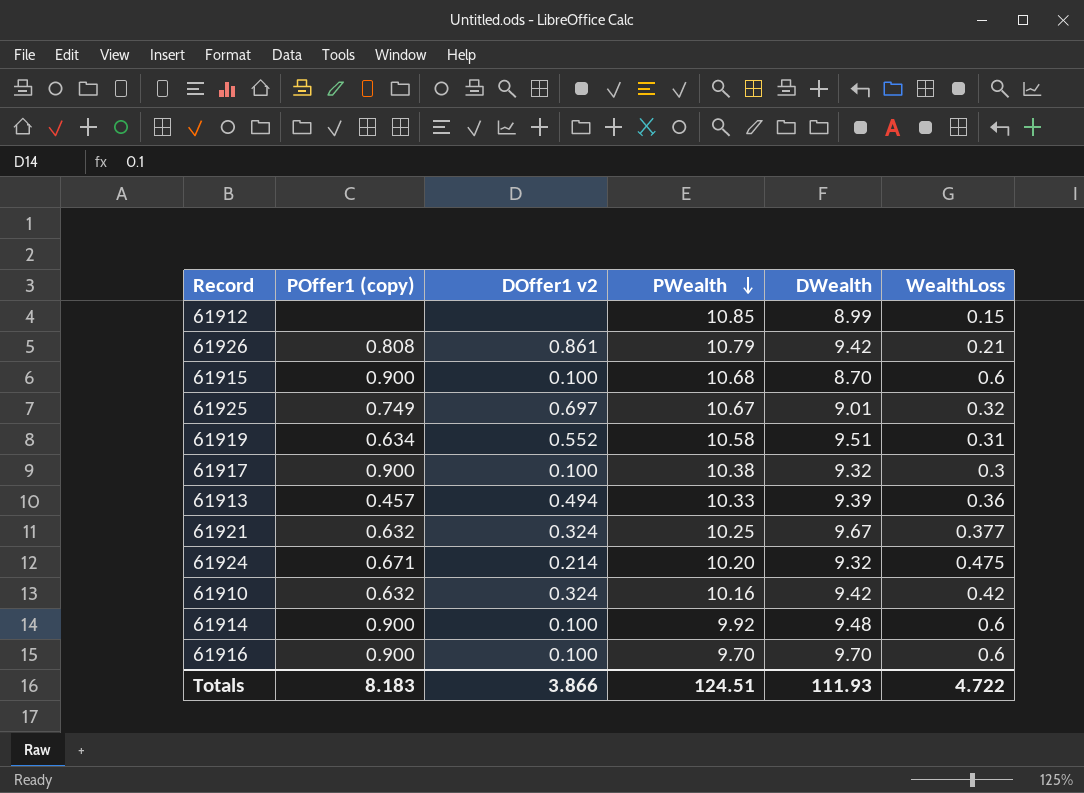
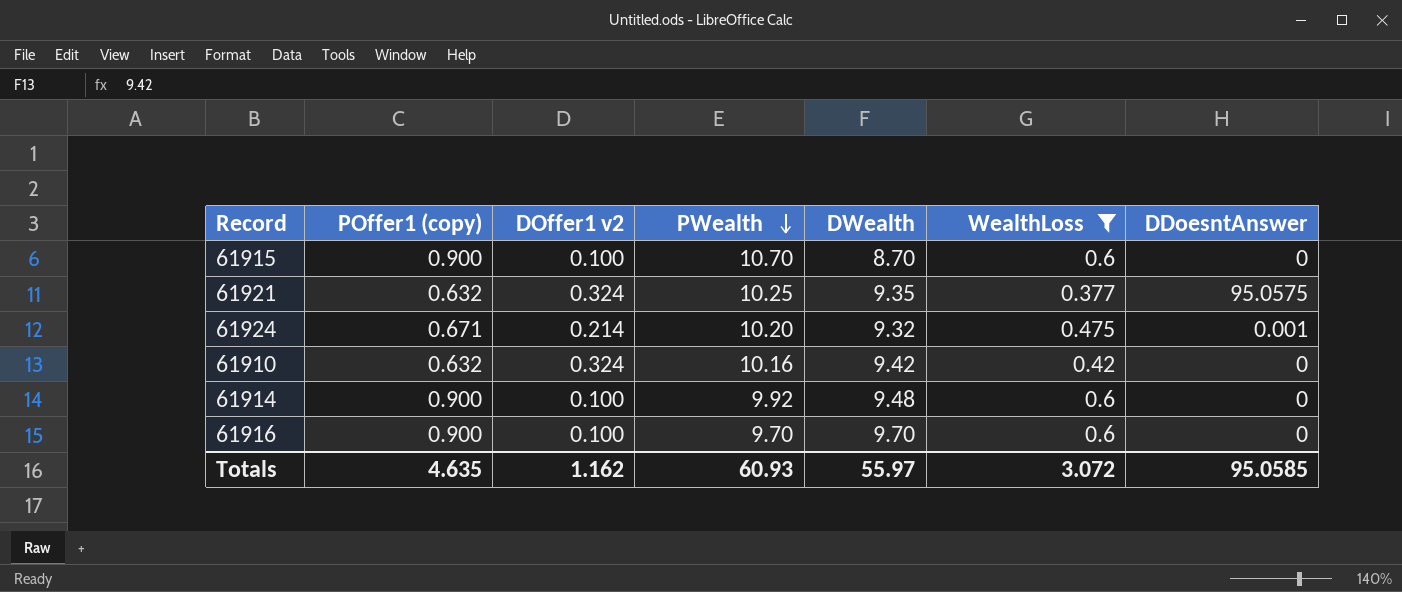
filter: none -> WealthLoss >= 0.377
column DDoesntAnswer | position: none -> 7
61915 | PWealth: 10.68 -> 10.70
61921 | DWealth: 9.67 -> 9.35
Totals | POffer1 (copy): 8.183 -> 4.635
Totals | DOffer1 v2: 3.866 -> 1.162
Totals | PWealth: 124.51 -> 60.93
Totals | DWealth: 111.93 -> 55.97
Totals | WealthLoss: 4.722 -> 3.072

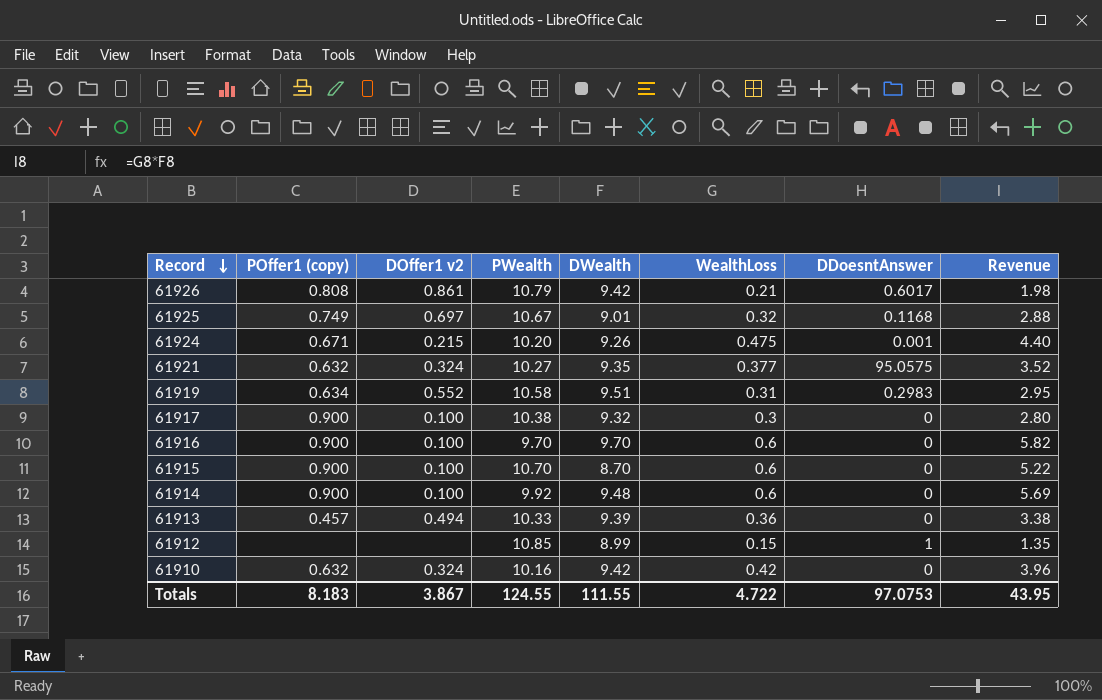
filter: WealthLoss >= 0.377 -> none
row order: PWealth descending -> Record descending
column Revenue | formula: none -> [DWealth] * [WealthLoss]
61924 | DOffer1 v2: 0.214 -> 0.215
61924 | DWealth: 9.32 -> 9.26
61921 | PWealth: 10.25 -> 10.27
Totals | POffer1 (copy): 4.635 -> 8.183
Totals | DOffer1 v2: 1.162 -> 3.867
Totals | PWealth: 60.93 -> 124.55
Totals | DWealth: 55.97 -> 111.55
Totals | WealthLoss: 3.072 -> 4.722
Totals | DDoesntAnswer: 95.0585 -> 97.0753

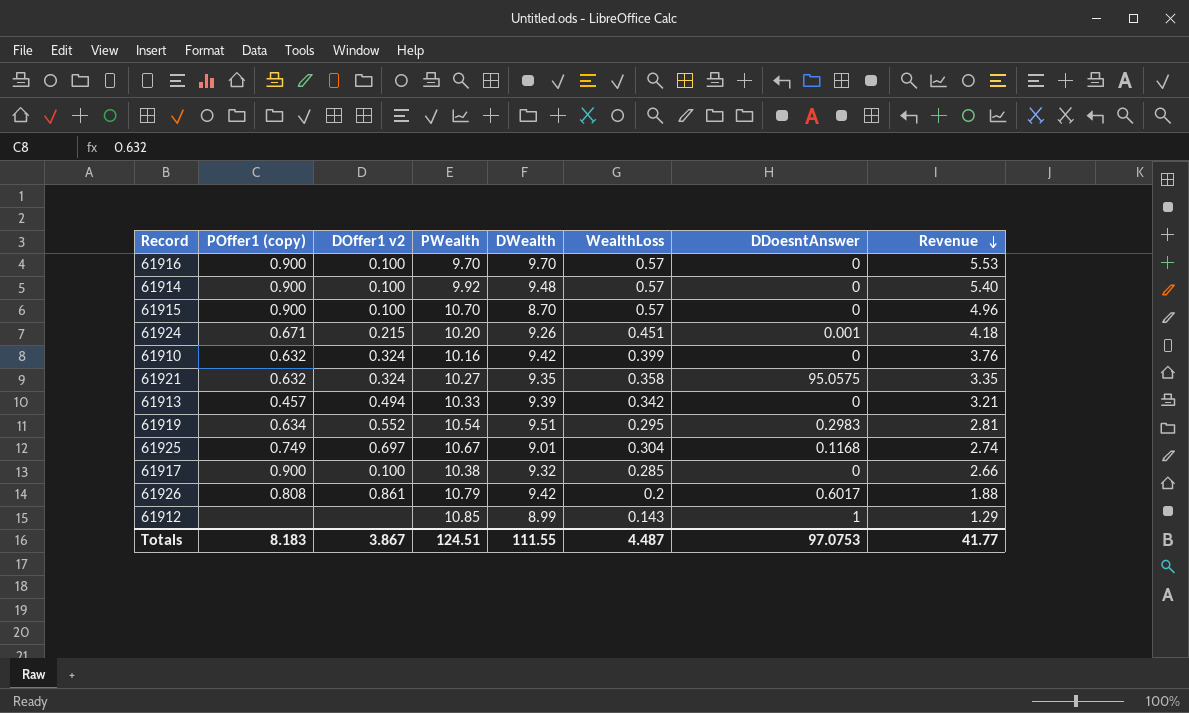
row order: Record descending -> Revenue descending
61916 | WealthLoss: 0.6 -> 0.57
61916 | Revenue: 5.82 -> 5.53
61914 | WealthLoss: 0.6 -> 0.57
61914 | Revenue: 5.69 -> 5.40
61915 | WealthLoss: 0.6 -> 0.57
61915 | Revenue: 5.22 -> 4.96
61924 | WealthLoss: 0.475 -> 0.451
61924 | Revenue: 4.40 -> 4.18
61910 | WealthLoss: 0.42 -> 0.399
61910 | Revenue: 3.96 -> 3.76
61921 | WealthLoss: 0.377 -> 0.358
61921 | Revenue: 3.52 -> 3.35
61913 | WealthLoss: 0.36 -> 0.342
61913 | Revenue: 3.38 -> 3.21
61919 | PWealth: 10.58 -> 10.54
61919 | WealthLoss: 0.31 -> 0.295
61919 | Revenue: 2.95 -> 2.81
61925 | WealthLoss: 0.32 -> 0.304
61925 | Revenue: 2.88 -> 2.74
61917 | WealthLoss: 0.3 -> 0.285
61917 | Revenue: 2.80 -> 2.66
61926 | WealthLoss: 0.21 -> 0.2
61926 | Revenue: 1.98 -> 1.88
61912 | WealthLoss: 0.15 -> 0.143
61912 | Revenue: 1.35 -> 1.29
Totals | PWealth: 124.55 -> 124.51
Totals | WealthLoss: 4.722 -> 4.487
Totals | Revenue: 43.95 -> 41.77

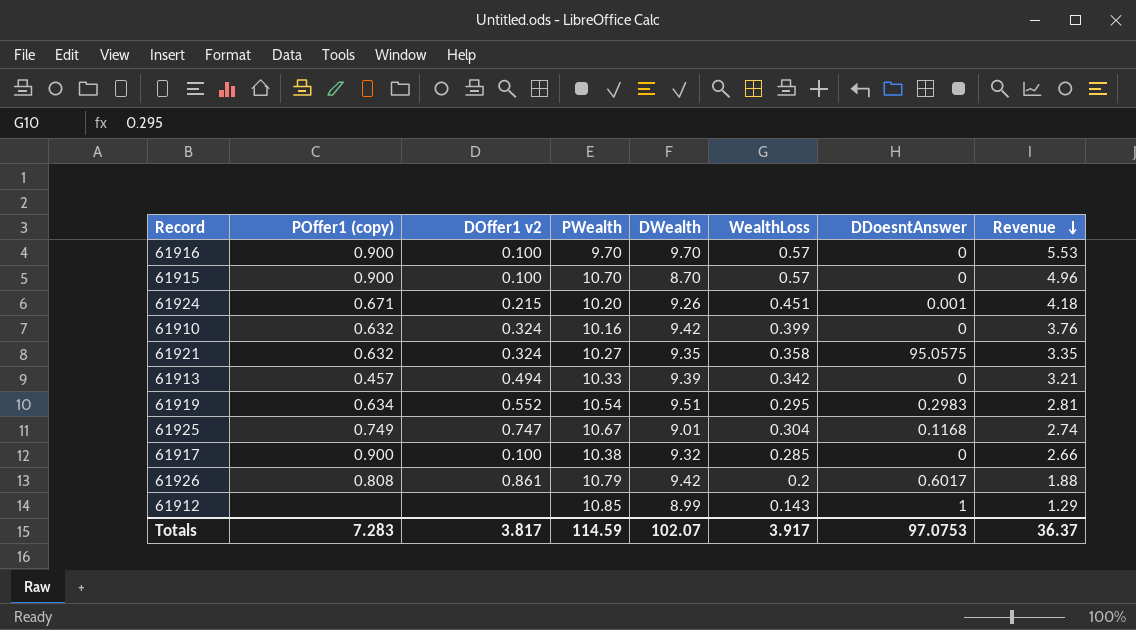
row 61914: 0.900 | 0.100 | 9.92 | 9.48 | 0.57 | 0 | 5.40 -> none
61925 | DOffer1 v2: 0.697 -> 0.747
Totals | POffer1 (copy): 8.183 -> 7.283
Totals | DOffer1 v2: 3.867 -> 3.817
Totals | PWealth: 124.51 -> 114.59
Totals | DWealth: 111.55 -> 102.07
Totals | WealthLoss: 4.487 -> 3.917
Totals | Revenue: 41.77 -> 36.37

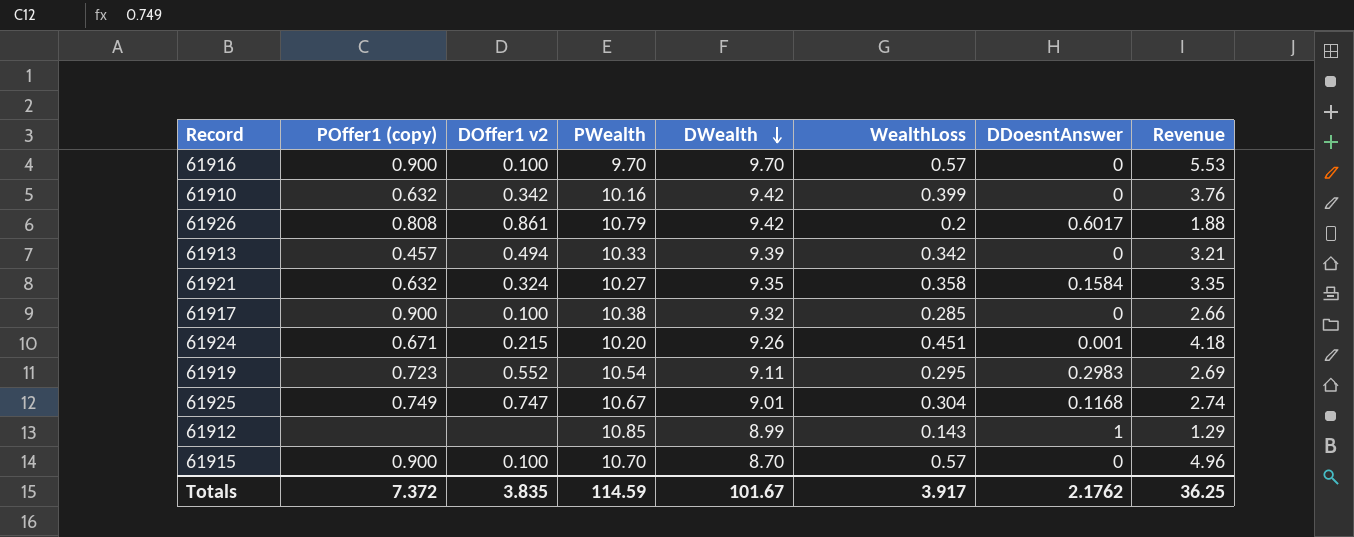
row order: Revenue descending -> DWealth descending
61910 | DOffer1 v2: 0.324 -> 0.342
61921 | DDoesntAnswer: 95.0575 -> 0.1584
61919 | POffer1 (copy): 0.634 -> 0.723
61919 | DWealth: 9.51 -> 9.11
61919 | Revenue: 2.81 -> 2.69
Totals | POffer1 (copy): 7.283 -> 7.372
Totals | DOffer1 v2: 3.817 -> 3.835
Totals | DWealth: 102.07 -> 101.67
Totals | DDoesntAnswer: 97.0753 -> 2.1762
Totals | Revenue: 36.37 -> 36.25

